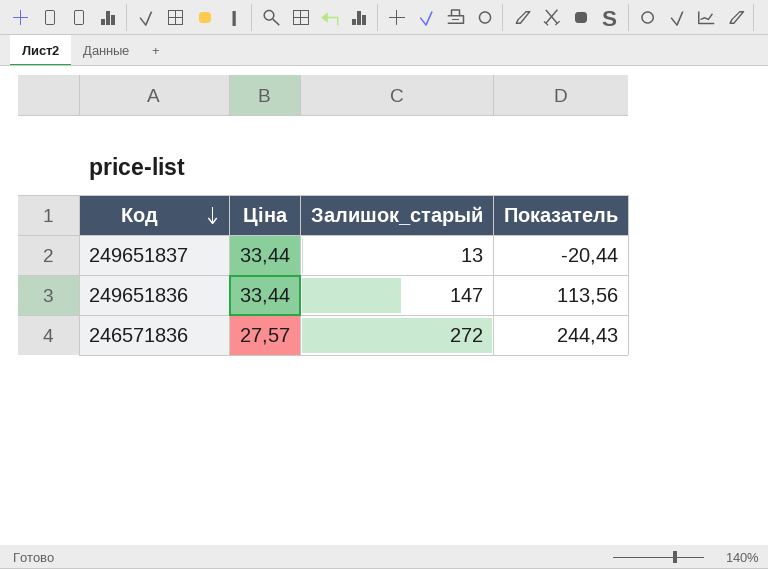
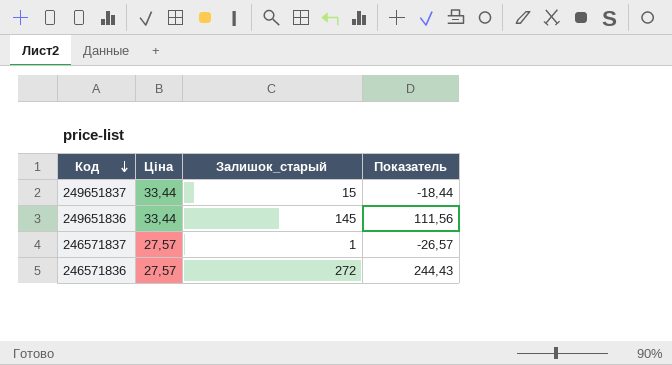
249651837 | Залишок_старый: 13 -> 15
249651837 | Показатель: -20,44 -> -18,44
249651836 | Залишок_старый: 147 -> 145
249651836 | Показатель: 113,56 -> 111,56
row 246571837: none -> 27,57 | 1 | -26,57

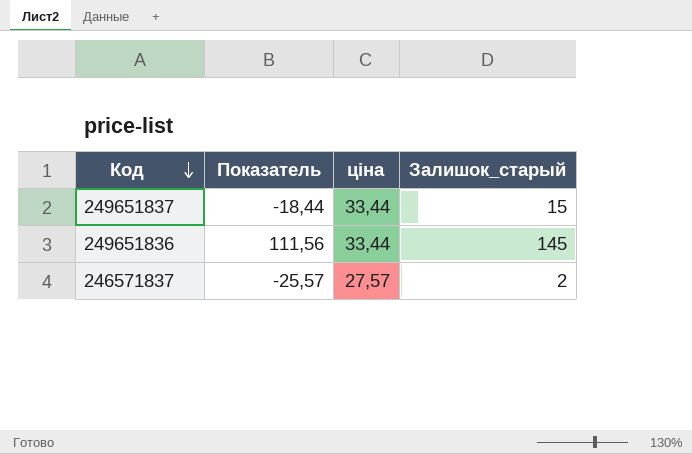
column Показатель | position: 4 -> 2
column name: Ціна -> ціна
row 246571836: 27,57 | 272 | 244,43 -> none
246571837 | Показатель: -26,57 -> -25,57
246571837 | Залишок_старый: 1 -> 2

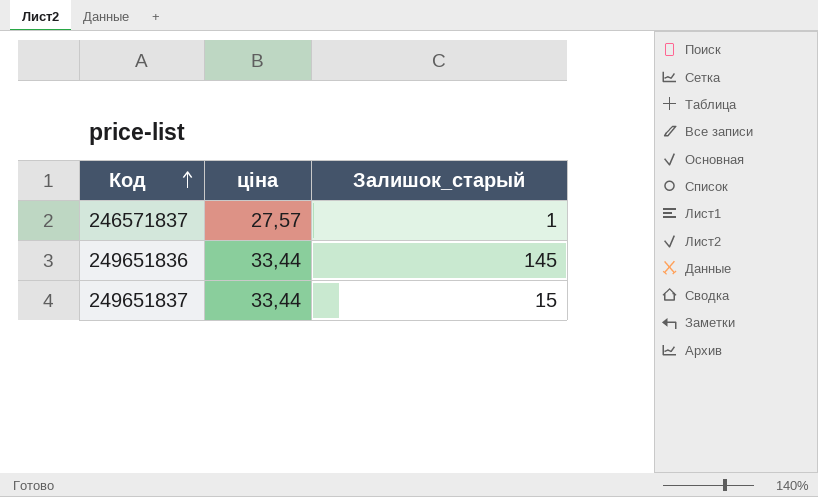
row order: Код descending -> Код ascending
column Показатель | formula: [Залишок_старый] - [ціна] -> none
246571837 | Залишок_старый: 2 -> 1

